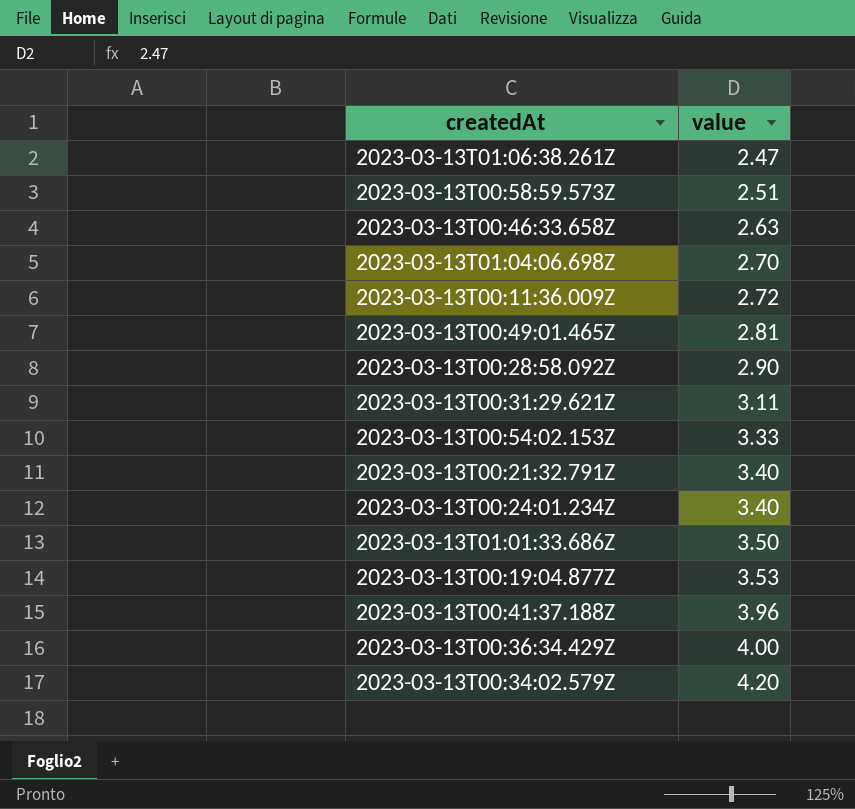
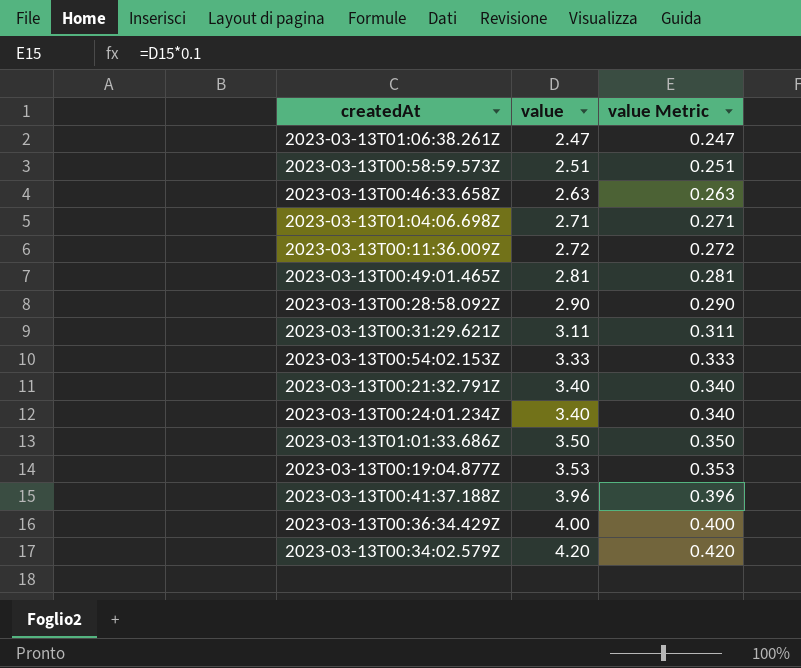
column value Metric | formula: none -> [value] * 0.1
2023-03-13T01:04:06.698Z | value: 2.70 -> 2.71

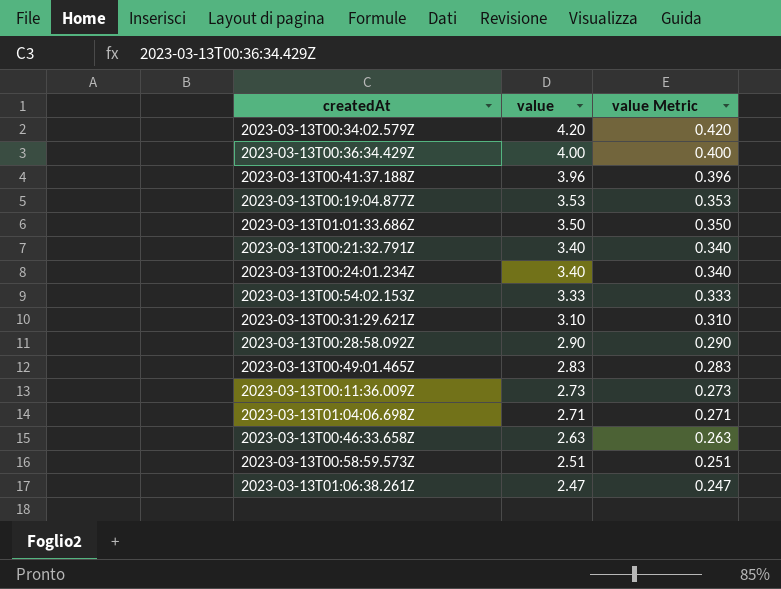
row order: value ascending -> value descending
2023-03-13T00:31:29.621Z | value: 3.11 -> 3.10
2023-03-13T00:31:29.621Z | value Metric: 0.311 -> 0.310
2023-03-13T00:49:01.465Z | value: 2.81 -> 2.83
2023-03-13T00:49:01.465Z | value Metric: 0.281 -> 0.283
2023-03-13T00:11:36.009Z | value: 2.72 -> 2.73
2023-03-13T00:11:36.009Z | value Metric: 0.272 -> 0.273

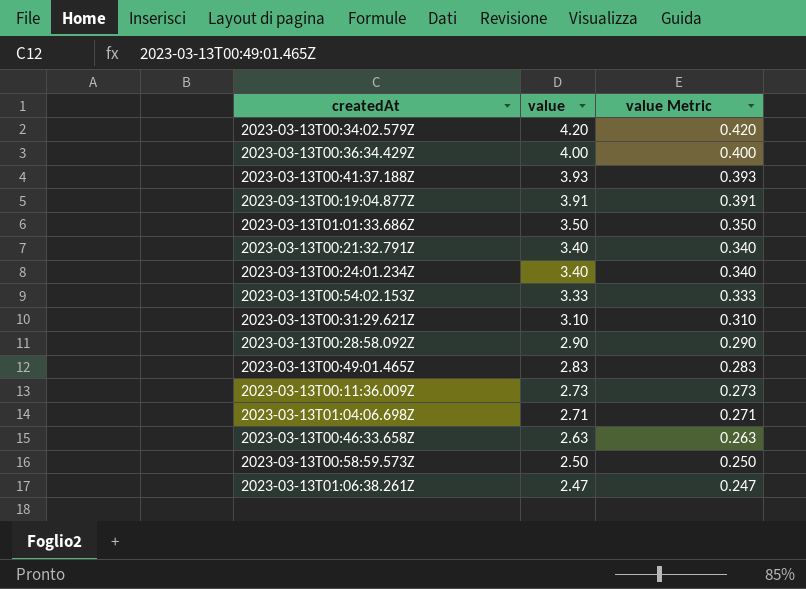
2023-03-13T00:41:37.188Z | value: 3.96 -> 3.93
2023-03-13T00:41:37.188Z | value Metric: 0.396 -> 0.393
2023-03-13T00:19:04.877Z | value: 3.53 -> 3.91
2023-03-13T00:19:04.877Z | value Metric: 0.353 -> 0.391
2023-03-13T00:58:59.573Z | value: 2.51 -> 2.50
2023-03-13T00:58:59.573Z | value Metric: 0.251 -> 0.250

